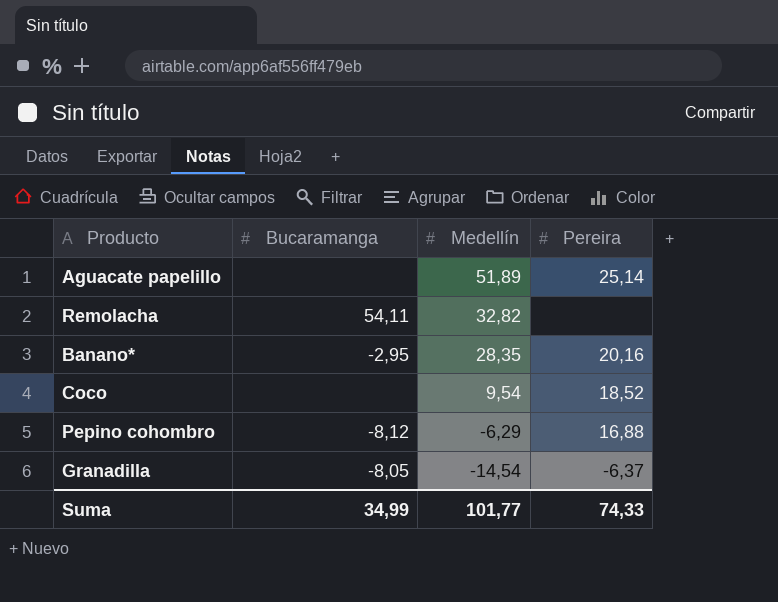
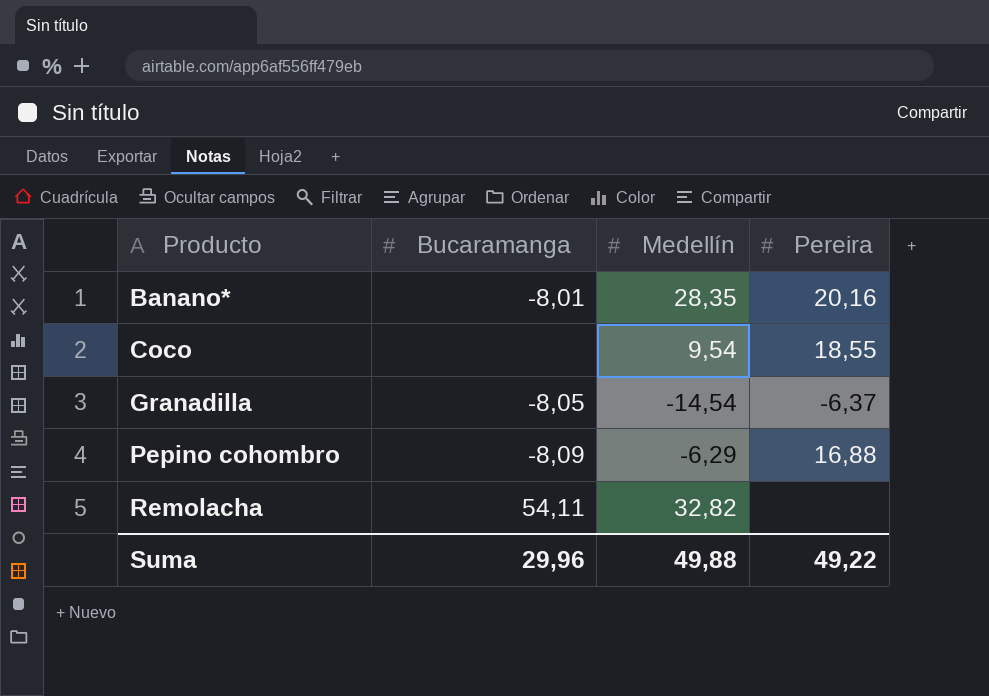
row order: Medellín descending -> Producto ascending
row Aguacate papelillo: none | 51,89 | 25,14 -> none
Banano* | Bucaramanga: -2,95 -> -8,01
Coco | Pereira: 18,52 -> 18,55
Pepino cohombro | Bucaramanga: -8,12 -> -8,09
Suma | Bucaramanga: 34,99 -> 29,96
Suma | Medellín: 101,77 -> 49,88
Suma | Pereira: 74,33 -> 49,22

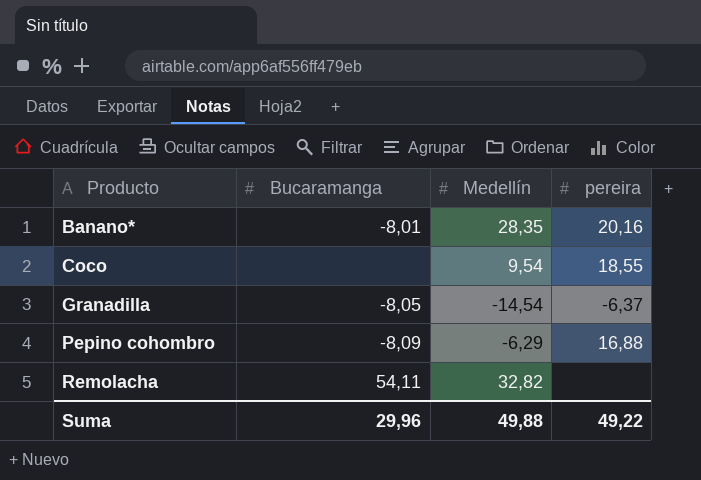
column name: Pereira -> pereira

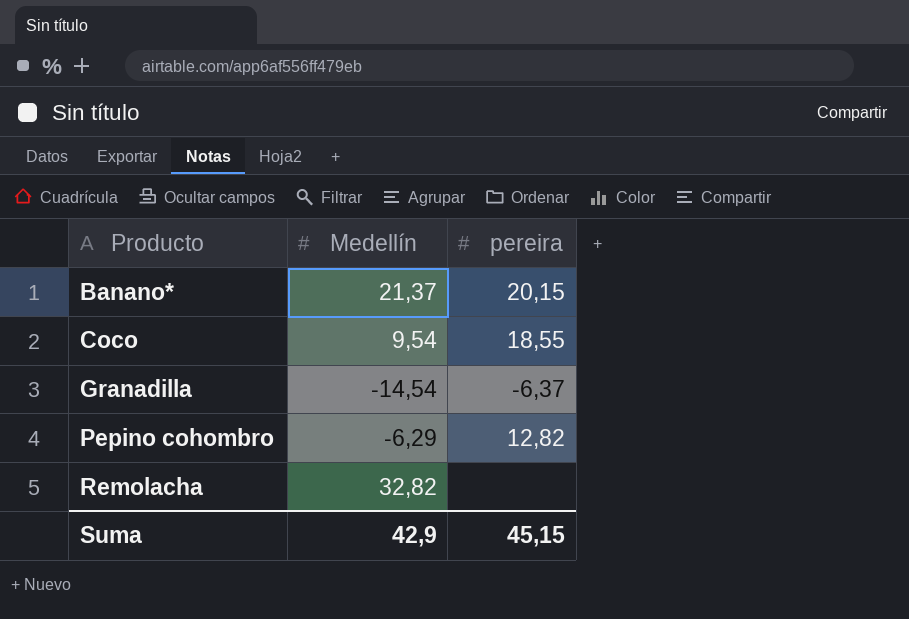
column Bucaramanga | position: 2 -> none
Banano* | Medellín: 28,35 -> 21,37
Banano* | pereira: 20,16 -> 20,15
Pepino cohombro | pereira: 16,88 -> 12,82
Suma | Medellín: 49,88 -> 42,9
Suma | pereira: 49,22 -> 45,15

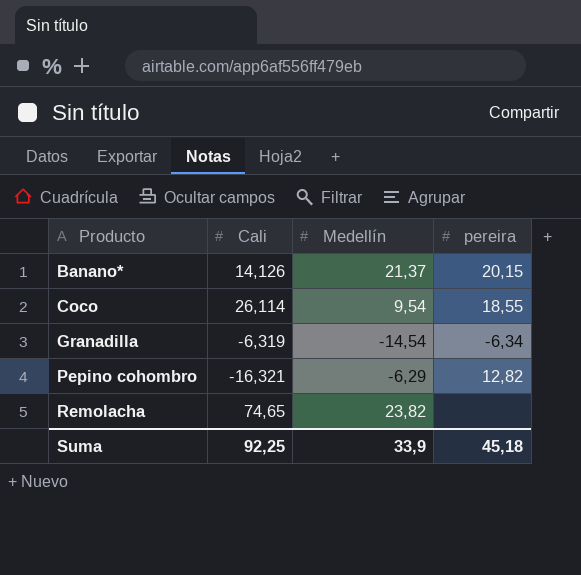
column Cali | position: none -> 2
Granadilla | pereira: -6,37 -> -6,34
Remolacha | Medellín: 32,82 -> 23,82
Suma | Medellín: 42,9 -> 33,9
Suma | pereira: 45,15 -> 45,18

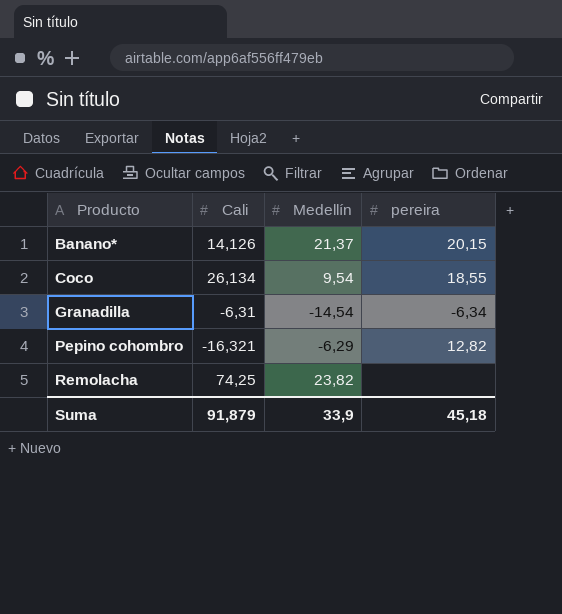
Coco | Cali: 26,114 -> 26,134
Granadilla | Cali: -6,319 -> -6,31
Remolacha | Cali: 74,65 -> 74,25
Suma | Cali: 92,25 -> 91,879

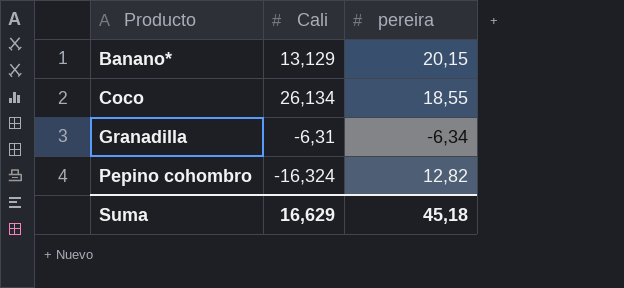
column Medellín | position: 3 -> none
row Remolacha: 74,25 | 23,82 | none -> none
Banano* | Cali: 14,126 -> 13,129
Pepino cohombro | Cali: -16,321 -> -16,324
Suma | Cali: 91,879 -> 16,629

